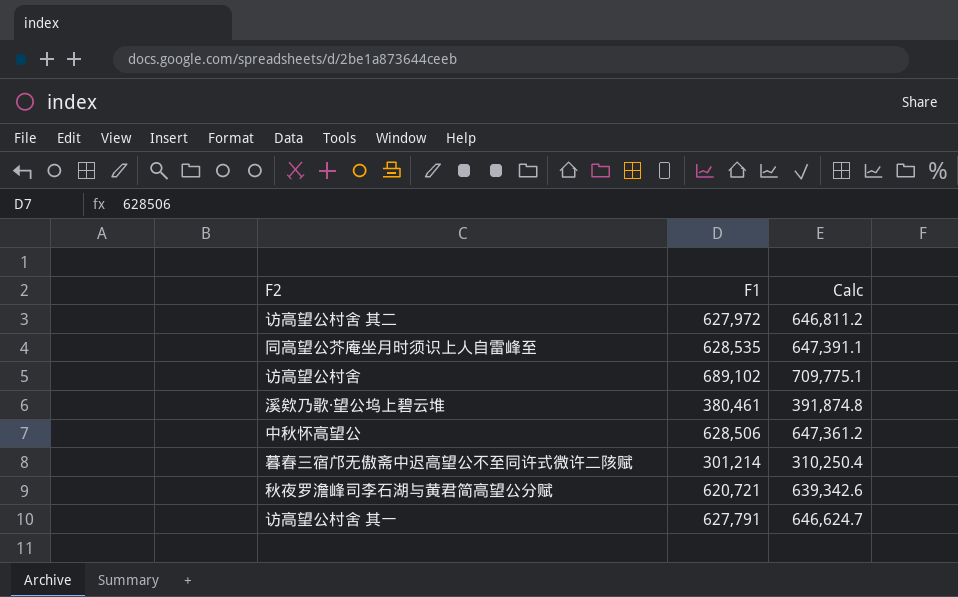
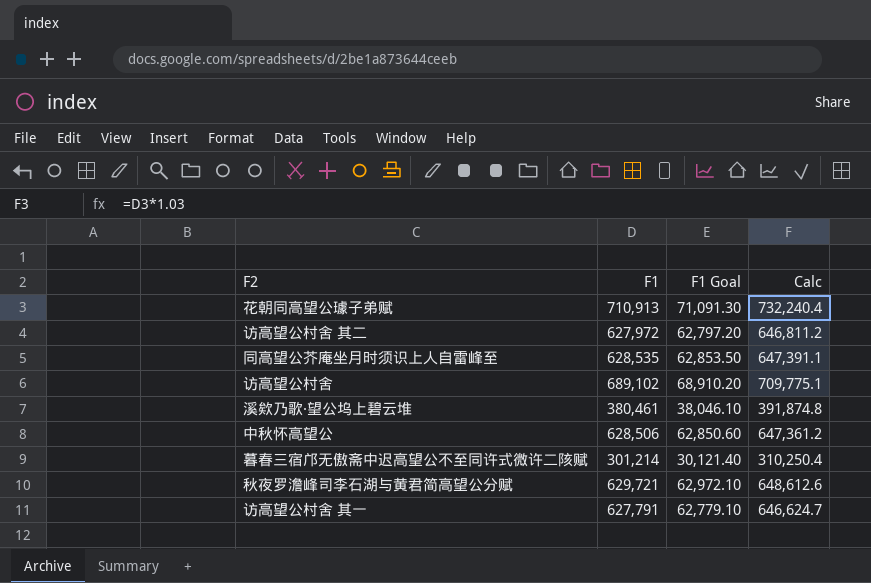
column F1 Goal | formula: none -> [F1] * 0.1
row 花朝同高望公璩子弟赋: none -> 710,913 | 71,091.30 | 732,240.4
秋夜罗澹峰司李石湖与黄君简高望公分赋 | F1: 620,721 -> 629,721
秋夜罗澹峰司李石湖与黄君简高望公分赋 | Calc: 639,342.6 -> 648,612.6

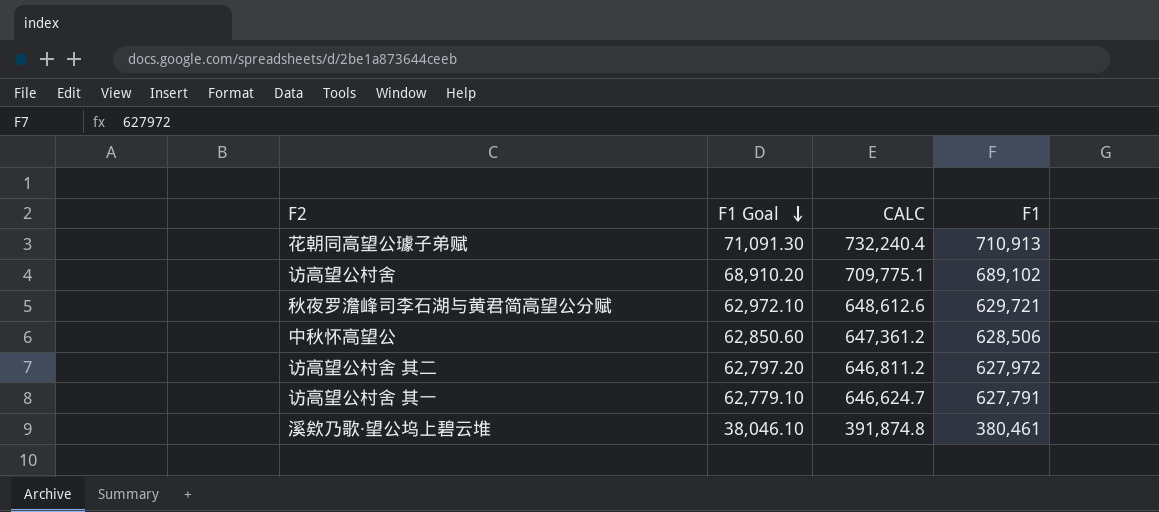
row order: none -> F1 Goal descending
column name: Calc -> CALC
column F1 | position: 2 -> 4
row 同高望公芥庵坐月时须识上人自雷峰至: 628,535 | 62,853.50 | 647,391.1 -> none
row 暮春三宿邝无傲斋中迟高望公不至同许式微许二陔赋: 301,214 | 30,121.40 | 310,250.4 -> none

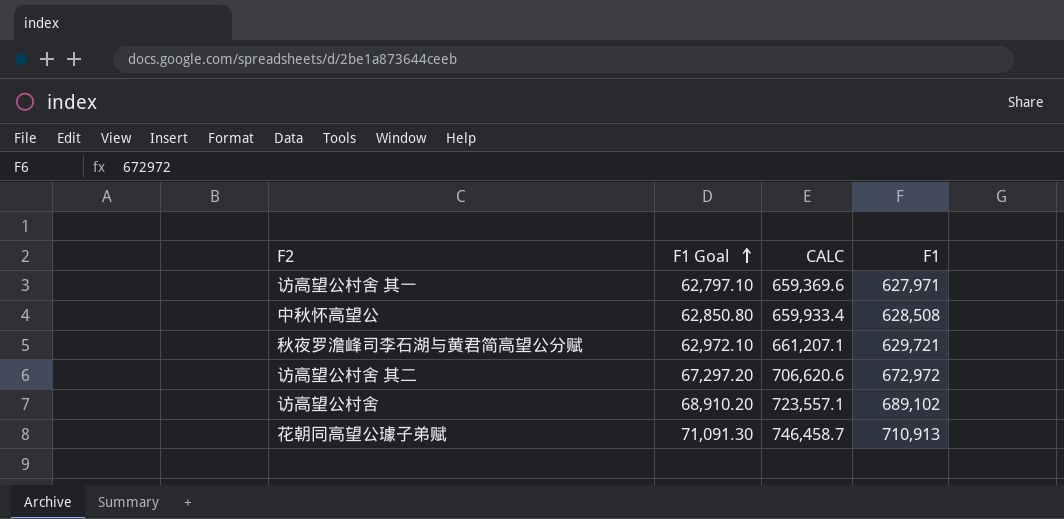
row order: F1 Goal descending -> F1 Goal ascending
column CALC | formula: [F1] * 1.03 -> [F1] * 1.05
row 溪欸乃歌·望公坞上碧云堆: 38,046.10 | 391,874.8 | 380,461 -> none
访高望公村舍 其一 | F1 Goal: 62,779.10 -> 62,797.10
访高望公村舍 其一 | F1: 627,791 -> 627,971
中秋怀高望公 | F1 Goal: 62,850.60 -> 62,850.80
中秋怀高望公 | F1: 628,506 -> 628,508
访高望公村舍 其二 | F1 Goal: 62,797.20 -> 67,297.20
访高望公村舍 其二 | F1: 627,972 -> 672,972

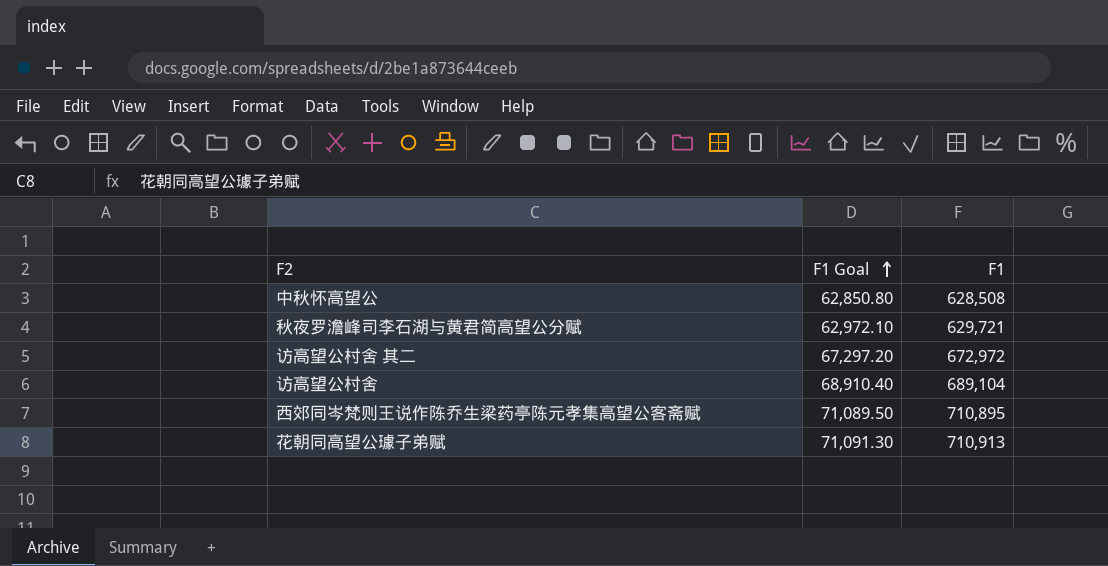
column CALC | formula: [F1] * 1.05 -> none
row 访高望公村舍 其一: 62,797.10 | 659,369.6 | 627,971 -> none
访高望公村舍 | F1 Goal: 68,910.20 -> 68,910.40
访高望公村舍 | F1: 689,102 -> 689,104
row 西郊同岑梵则王说作陈乔生梁药亭陈元孝集高望公客斋赋: none -> 71,089.50 | 710,895

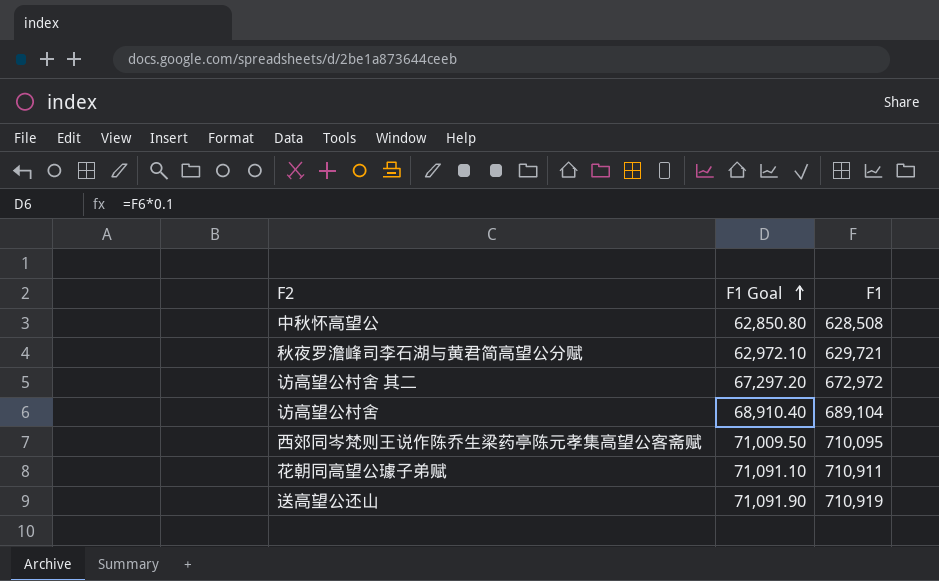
西郊同岑梵则王说作陈乔生梁药亭陈元孝集高望公客斋赋 | F1 Goal: 71,089.50 -> 71,009.50
西郊同岑梵则王说作陈乔生梁药亭陈元孝集高望公客斋赋 | F1: 710,895 -> 710,095
花朝同高望公璩子弟赋 | F1 Goal: 71,091.30 -> 71,091.10
花朝同高望公璩子弟赋 | F1: 710,913 -> 710,911
row 送高望公还山: none -> 71,091.90 | 710,919

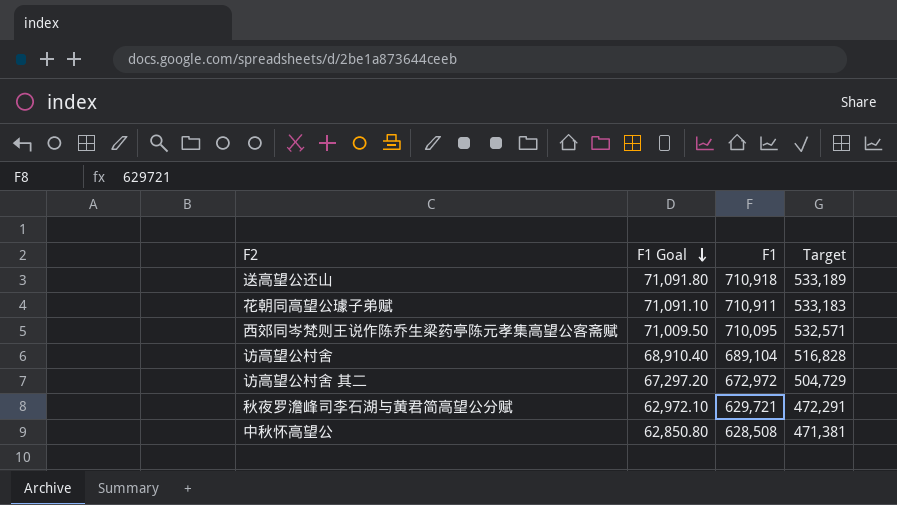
row order: F1 Goal ascending -> F1 Goal descending
column Target | formula: none -> [F1] * 0.75
送高望公还山 | F1 Goal: 71,091.90 -> 71,091.80
送高望公还山 | F1: 710,919 -> 710,918

